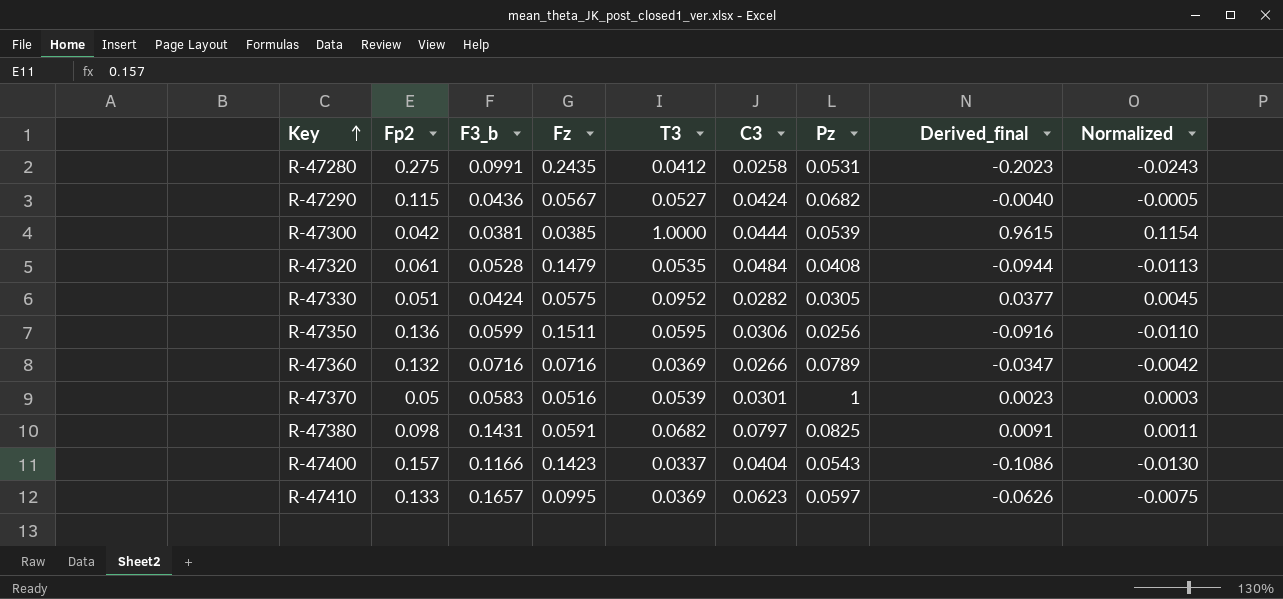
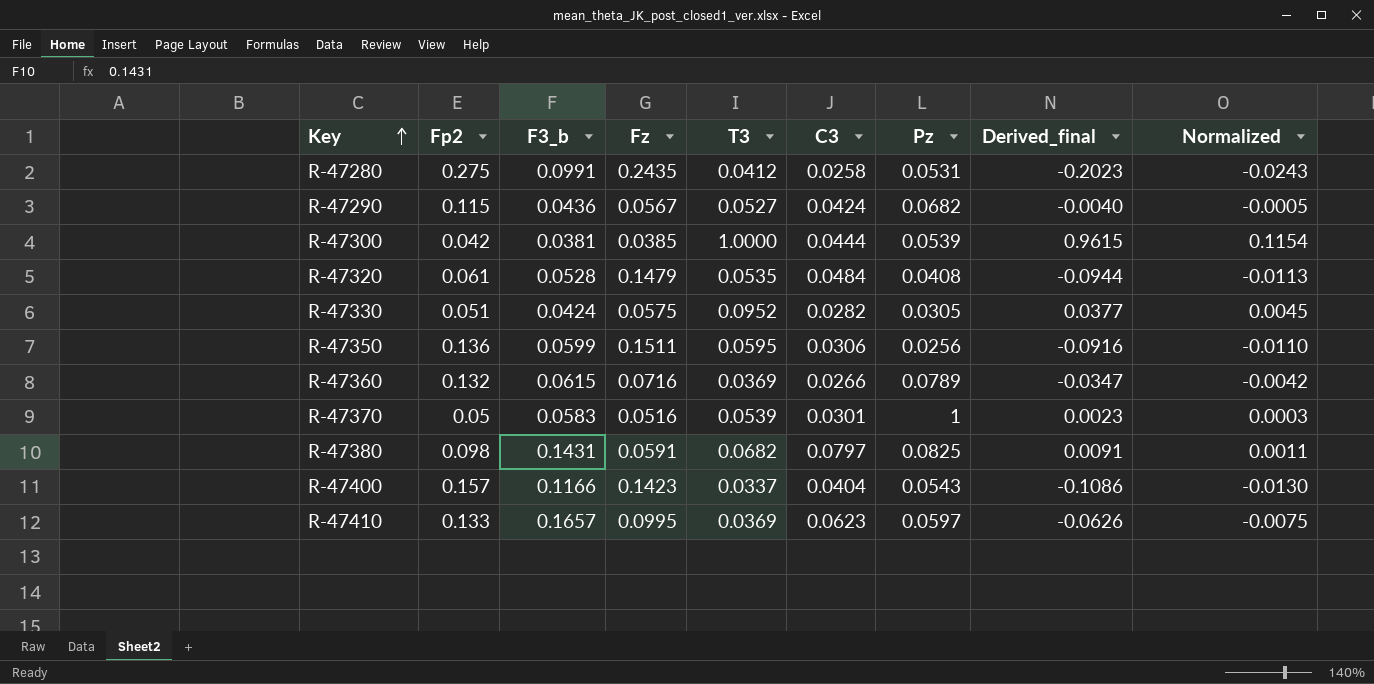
R-47360 | F3_b: 0.0716 -> 0.0615

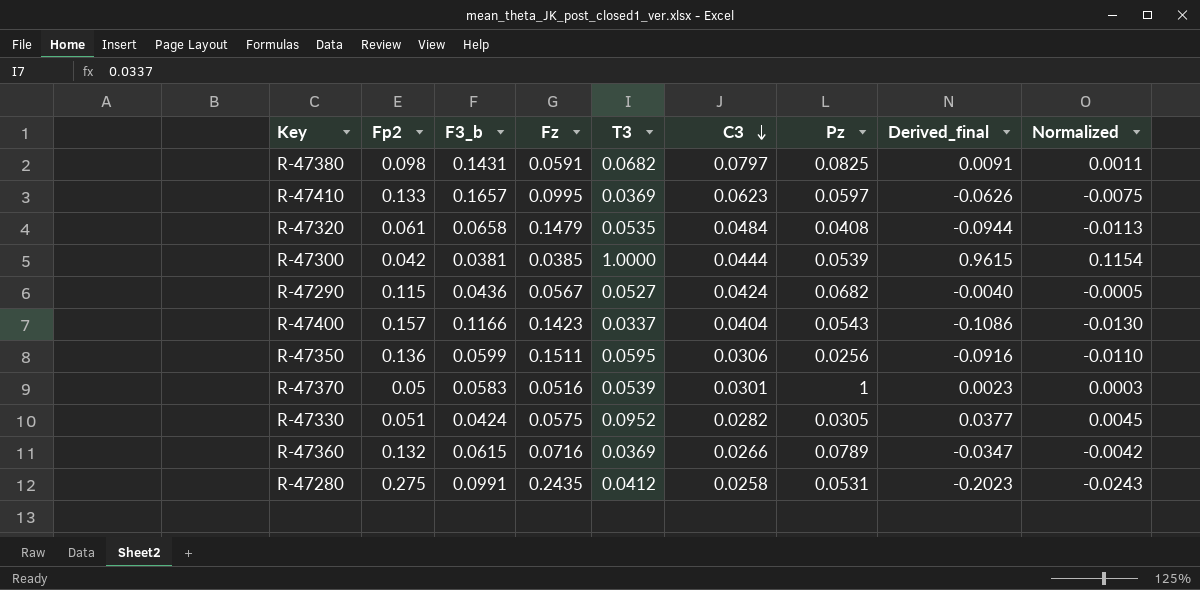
row order: Key ascending -> C3 descending
R-47320 | F3_b: 0.0528 -> 0.0658

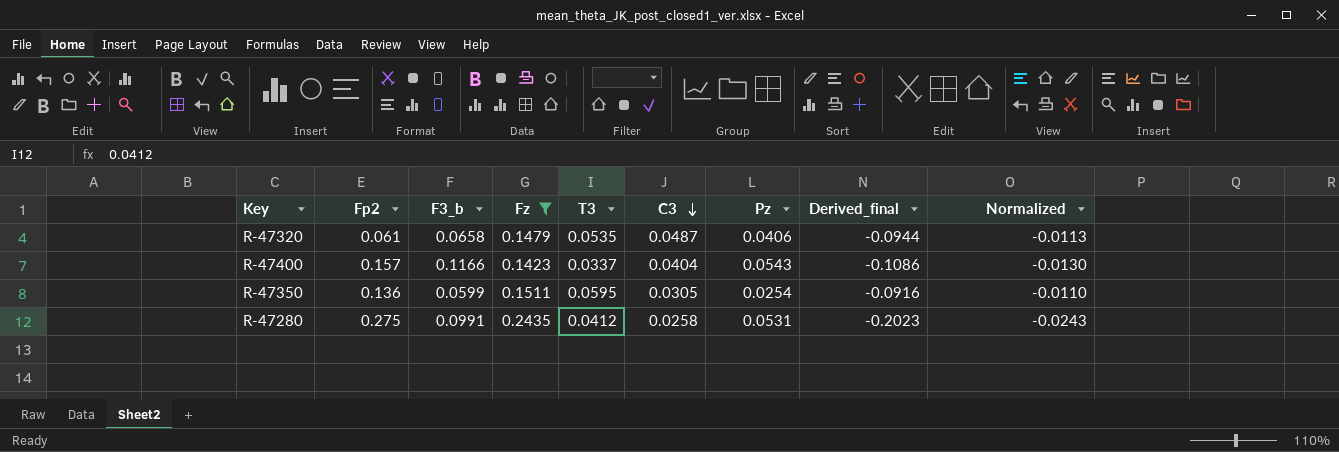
filter: none -> Fz >= 0.1423
R-47320 | C3: 0.0484 -> 0.0487
R-47320 | Pz: 0.0408 -> 0.0406
R-47350 | C3: 0.0306 -> 0.0305
R-47350 | Pz: 0.0256 -> 0.0254

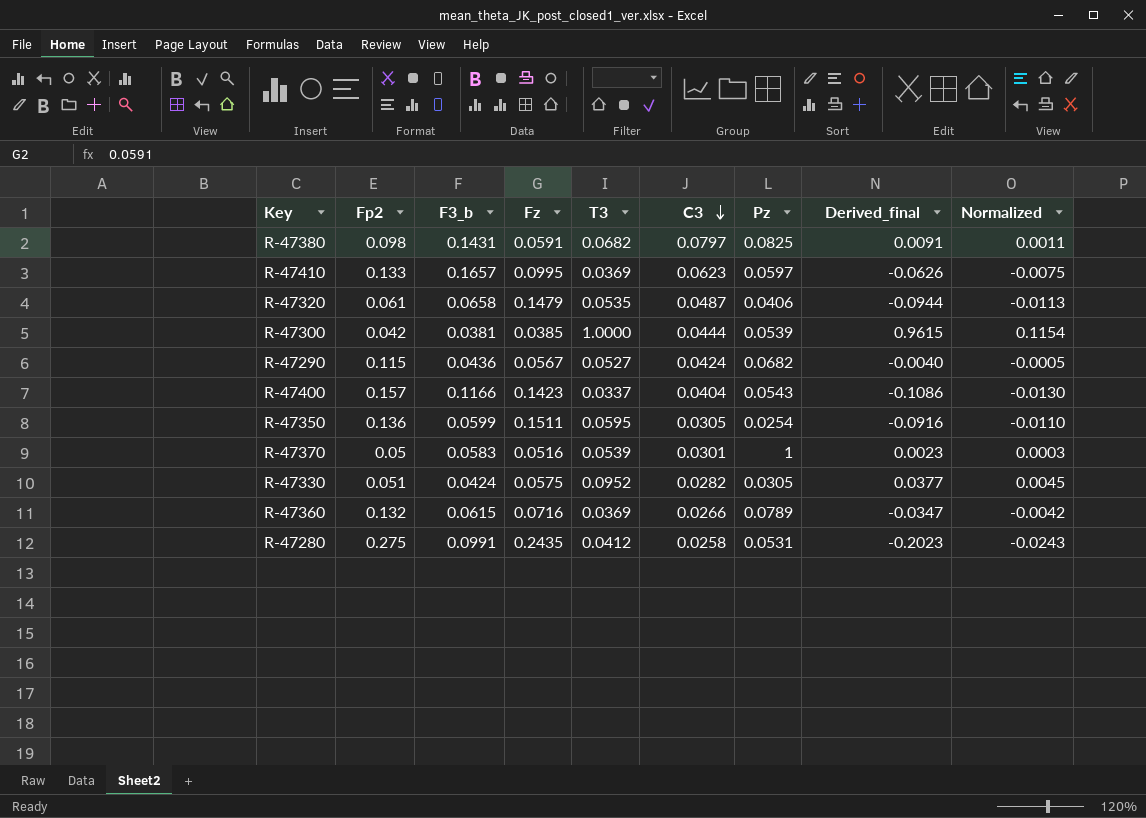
filter: Fz >= 0.1423 -> none

